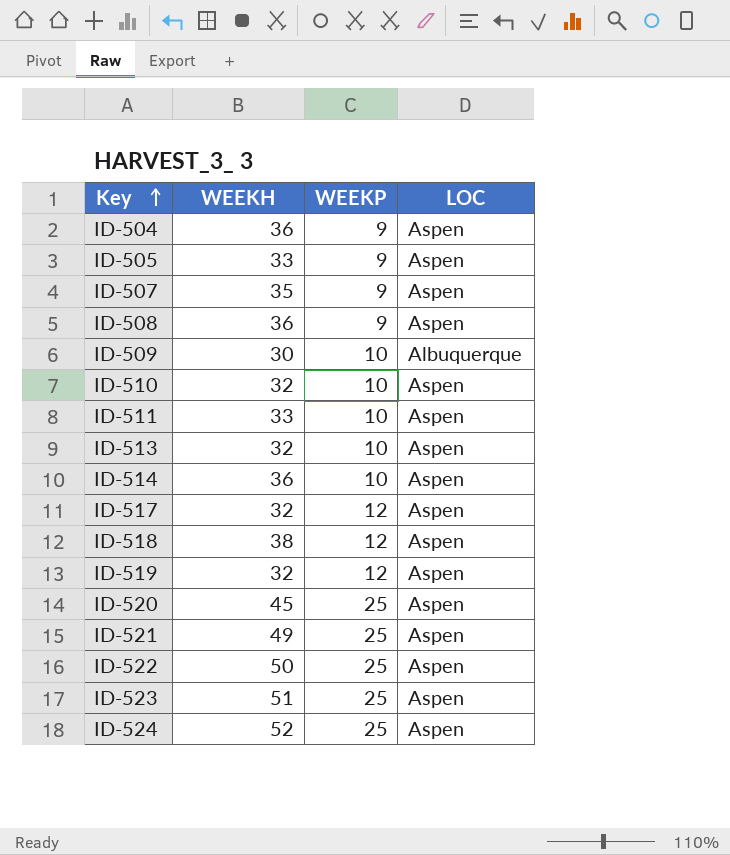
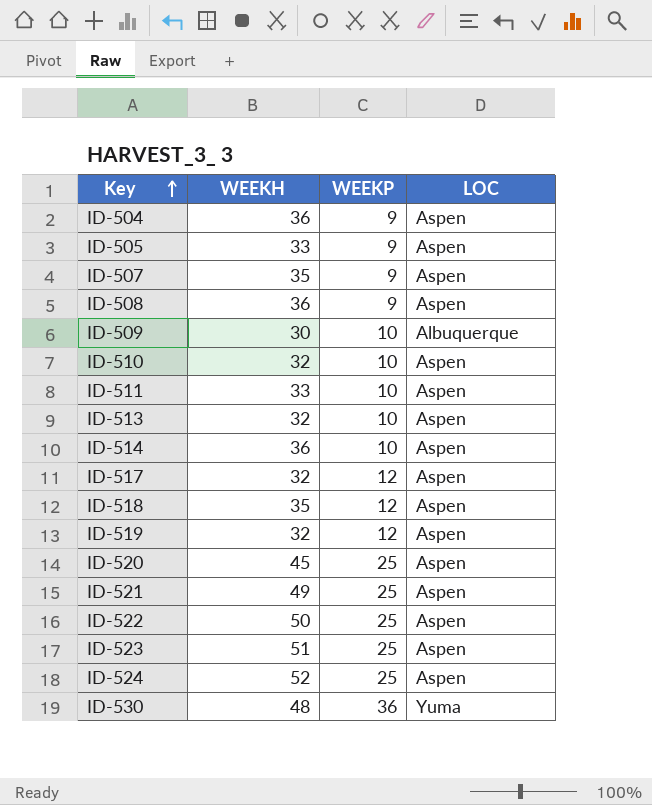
ID-518 | WEEKH: 38 -> 35
row ID-530: none -> 48 | 36 | Yuma

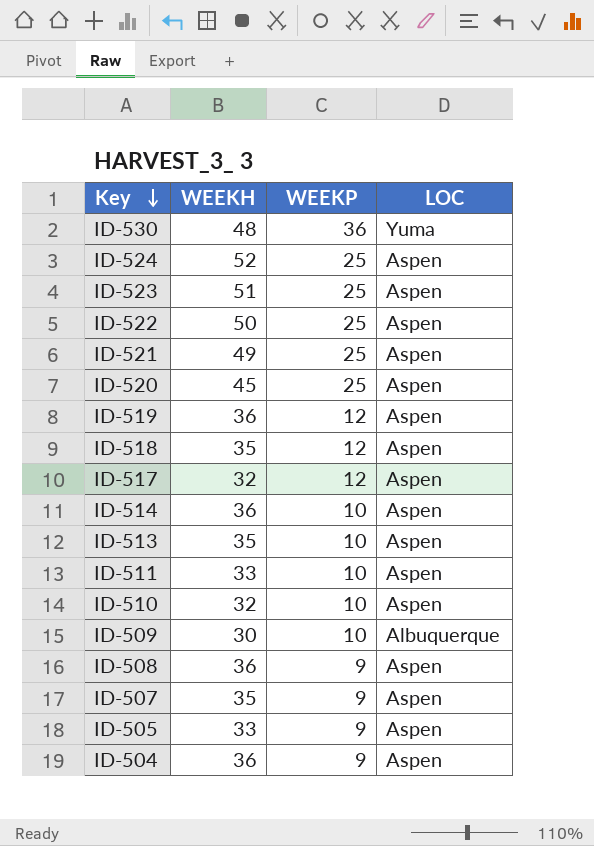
row order: Key ascending -> Key descending
ID-519 | WEEKH: 32 -> 36
ID-513 | WEEKH: 32 -> 35

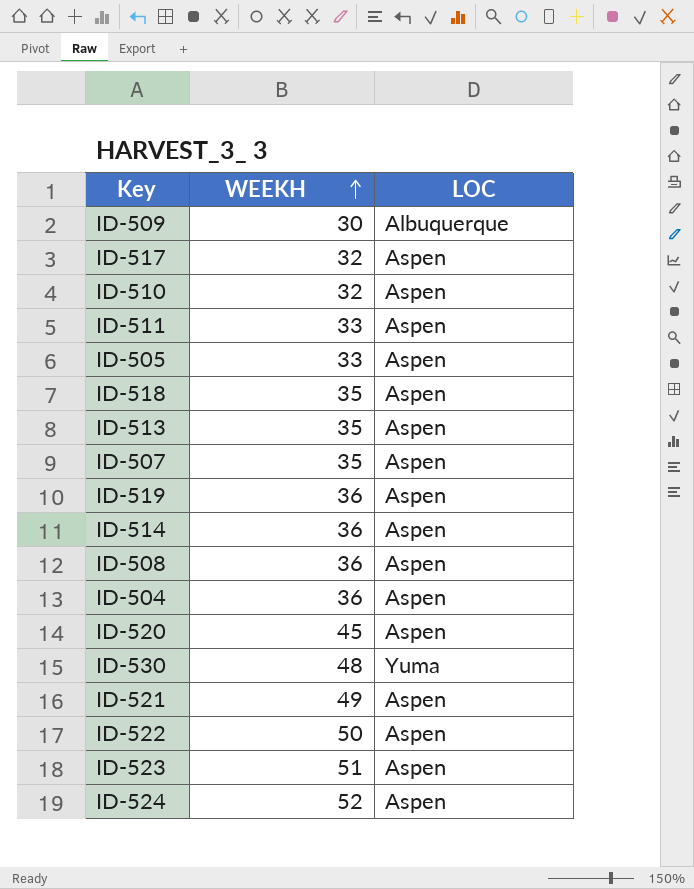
row order: Key descending -> WEEKH ascending
column WEEKP | position: 3 -> none

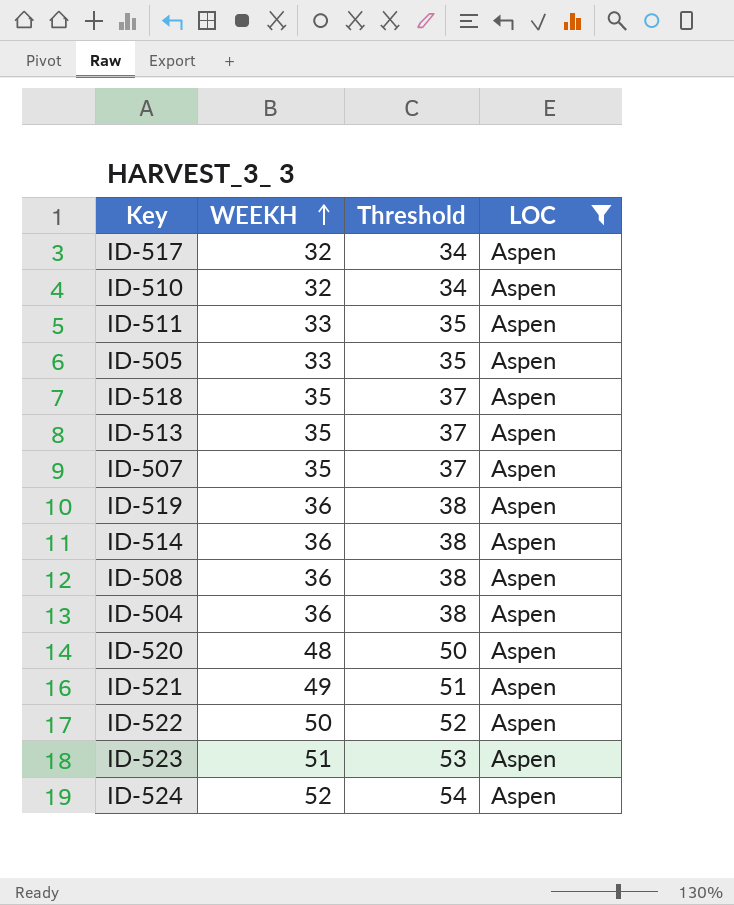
filter: none -> LOC = Aspen
column Threshold | formula: none -> [WEEKH] + 2
ID-520 | WEEKH: 45 -> 48

